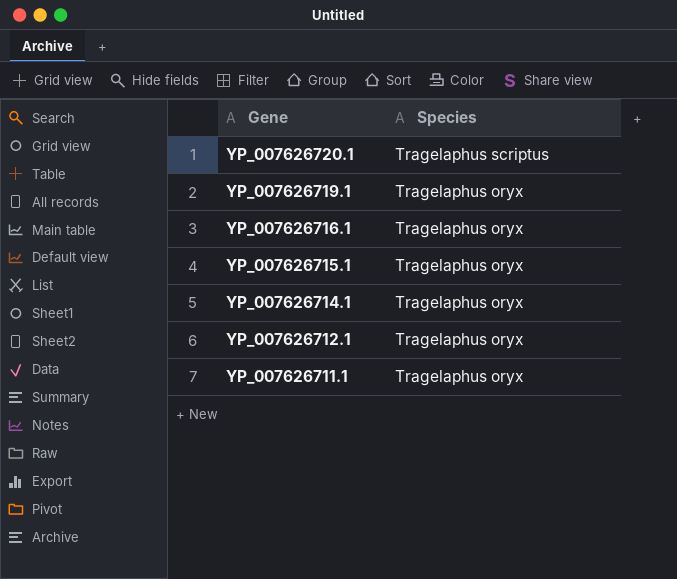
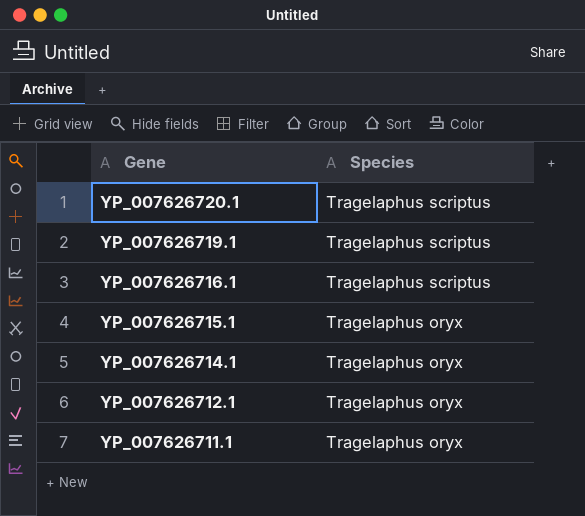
YP_007626719.1 | Species: Tragelaphus oryx -> Tragelaphus scriptus
YP_007626716.1 | Species: Tragelaphus oryx -> Tragelaphus scriptus

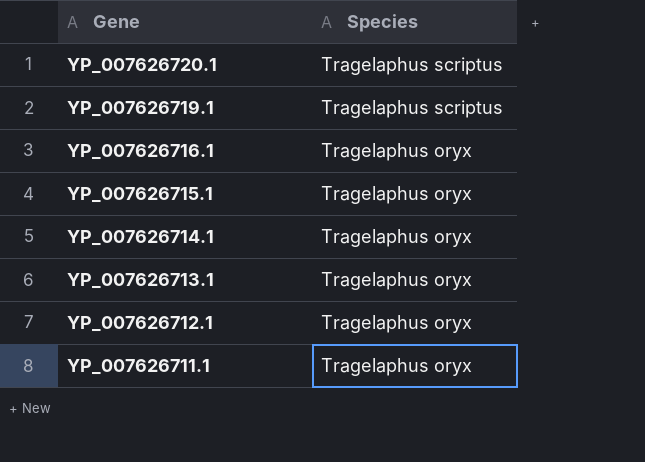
YP_007626716.1 | Species: Tragelaphus scriptus -> Tragelaphus oryx
row YP_007626713.1: none -> Tragelaphus oryx

